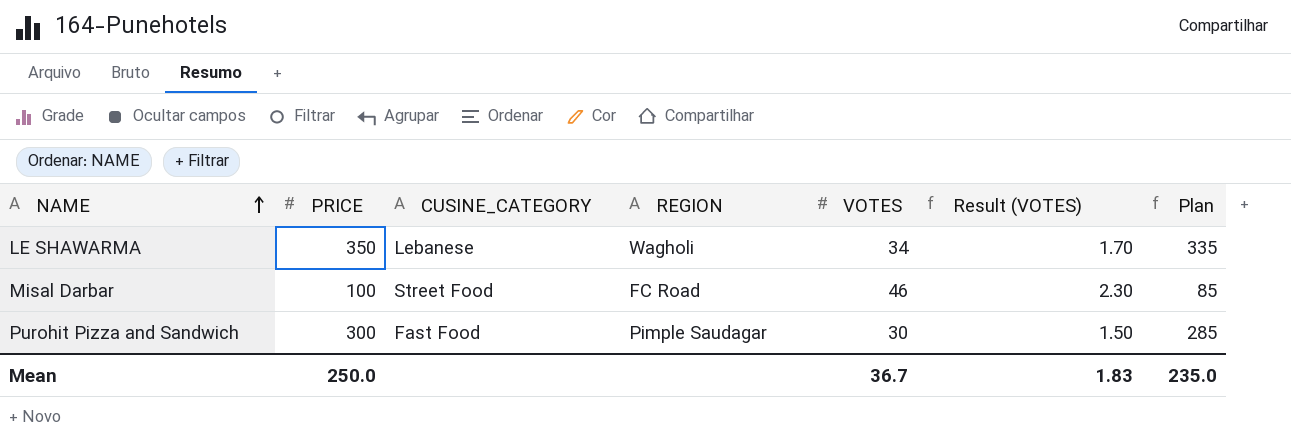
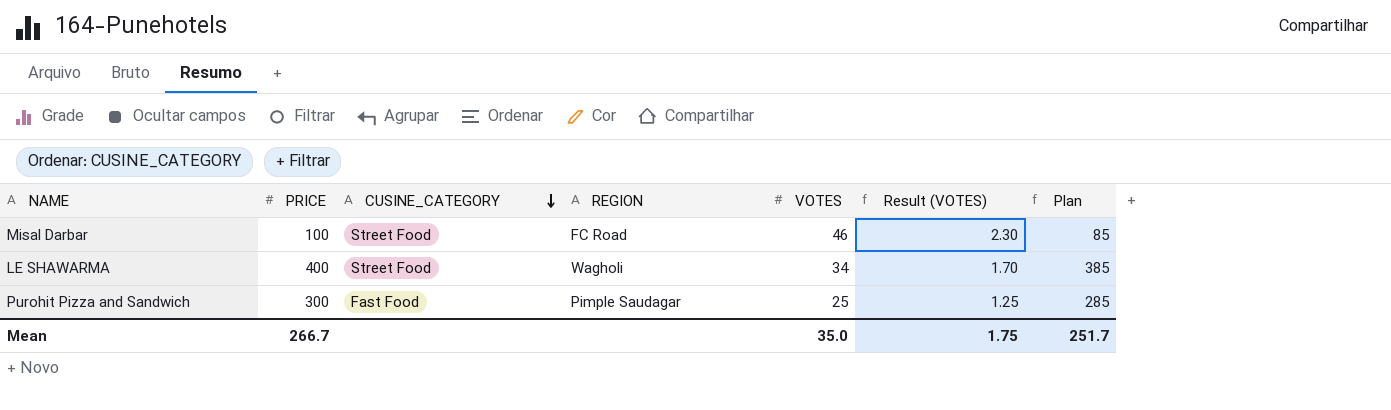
row order: NAME ascending -> CUSINE_CATEGORY descending
LE SHAWARMA | PRICE: 350 -> 400
LE SHAWARMA | CUSINE_CATEGORY: Lebanese -> Street Food
LE SHAWARMA | Plan: 335 -> 385
Purohit Pizza and Sandwich | VOTES: 30 -> 25
Purohit Pizza and Sandwich | Result (VOTES): 1.50 -> 1.25
Mean | PRICE: 250.0 -> 266.7
Mean | VOTES: 36.7 -> 35.0
Mean | Result (VOTES): 1.83 -> 1.75
Mean | Plan: 235.0 -> 251.7

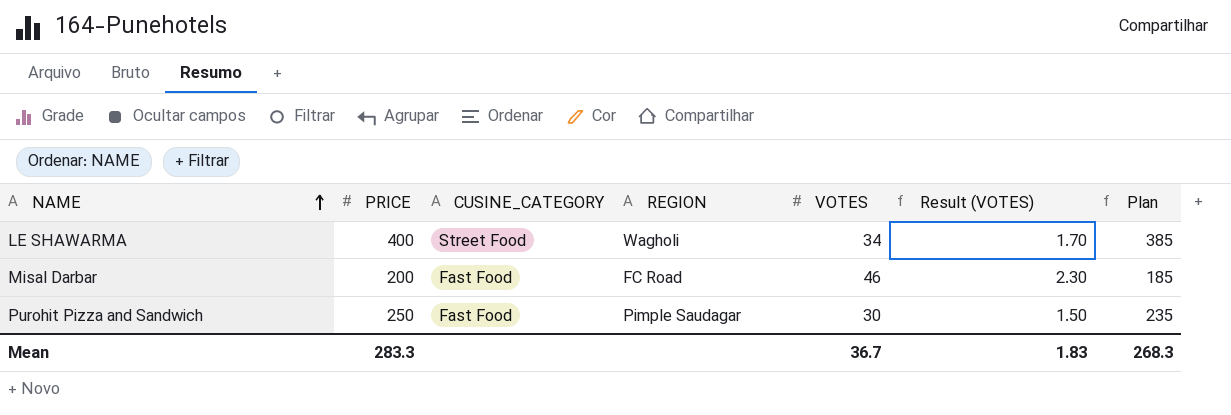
row order: CUSINE_CATEGORY descending -> NAME ascending
Misal Darbar | PRICE: 100 -> 200
Misal Darbar | CUSINE_CATEGORY: Street Food -> Fast Food
Misal Darbar | Plan: 85 -> 185
Purohit Pizza and Sandwich | PRICE: 300 -> 250
Purohit Pizza and Sandwich | VOTES: 25 -> 30
Purohit Pizza and Sandwich | Result (VOTES): 1.25 -> 1.50
Purohit Pizza and Sandwich | Plan: 285 -> 235
Mean | PRICE: 266.7 -> 283.3
Mean | VOTES: 35.0 -> 36.7
Mean | Result (VOTES): 1.75 -> 1.83
Mean | Plan: 251.7 -> 268.3

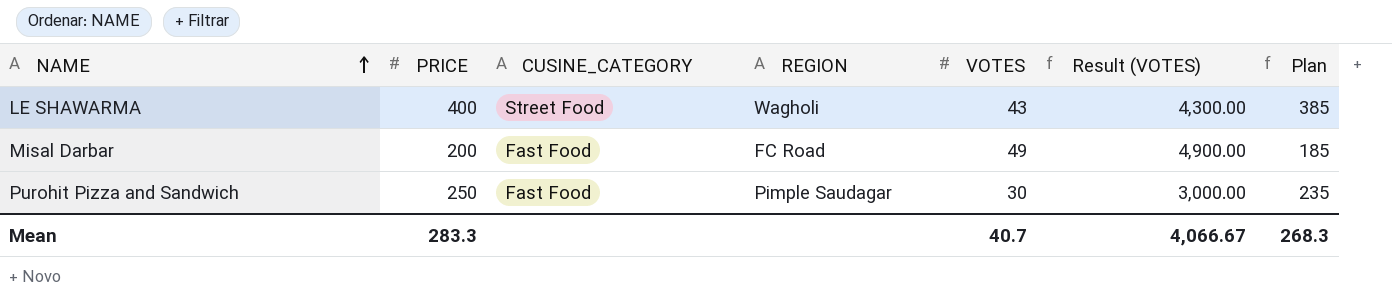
column Result (VOTES) | formula: [VOTES] * 0.05 -> [VOTES] * 100
LE SHAWARMA | VOTES: 34 -> 43
Misal Darbar | VOTES: 46 -> 49
Mean | VOTES: 36.7 -> 40.7
Mean | Result (VOTES): 1.83 -> 4,066.67

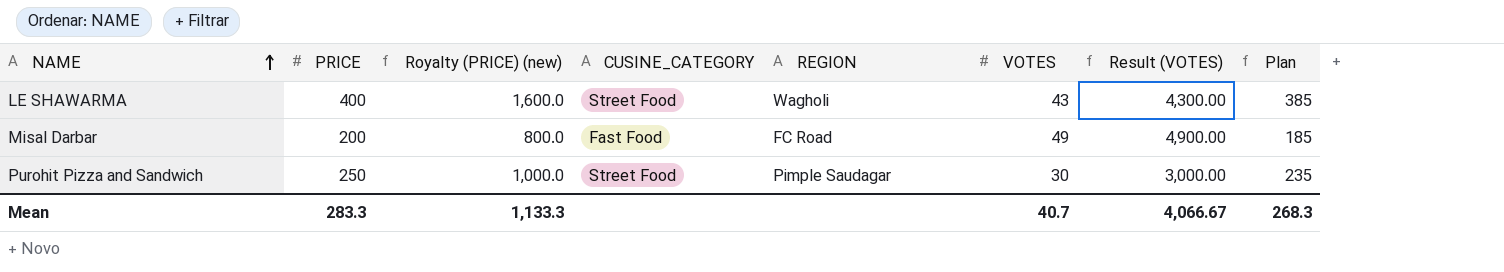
column Royalty (PRICE) (new) | formula: none -> [PRICE] * 4
Purohit Pizza and Sandwich | CUSINE_CATEGORY: Fast Food -> Street Food

